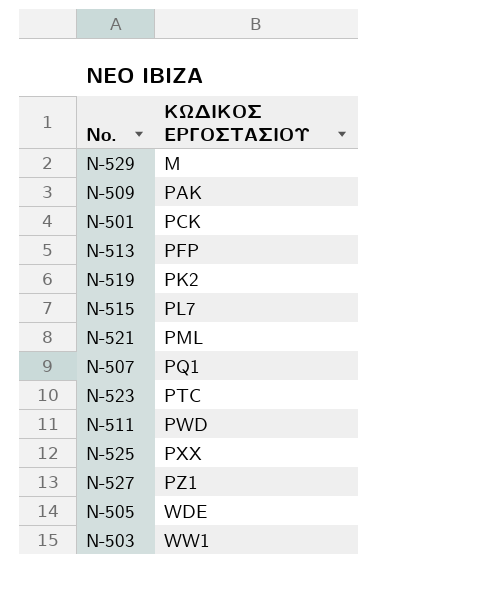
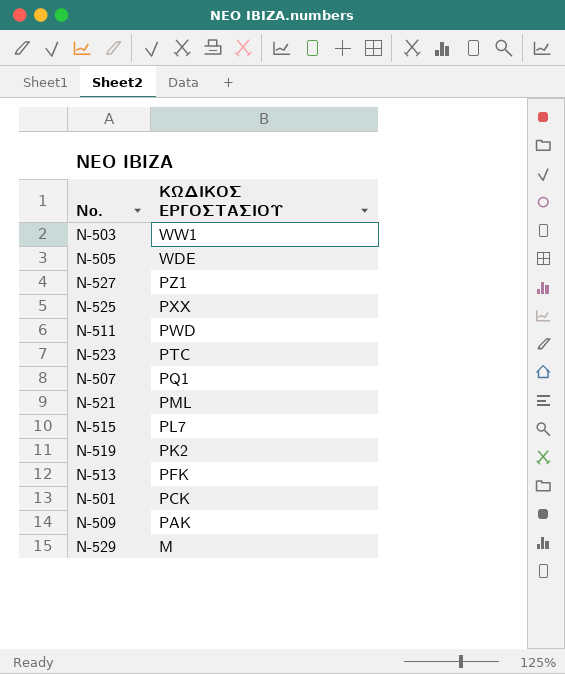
row order: ΚΩΔΙΚΟΣ ΕΡΓΟΣΤΑΣΙΟΥ ascending -> ΚΩΔΙΚΟΣ ΕΡΓΟΣΤΑΣΙΟΥ descending
N-513 | ΚΩΔΙΚΟΣ ΕΡΓΟΣΤΑΣΙΟΥ: PFP -> PFK

